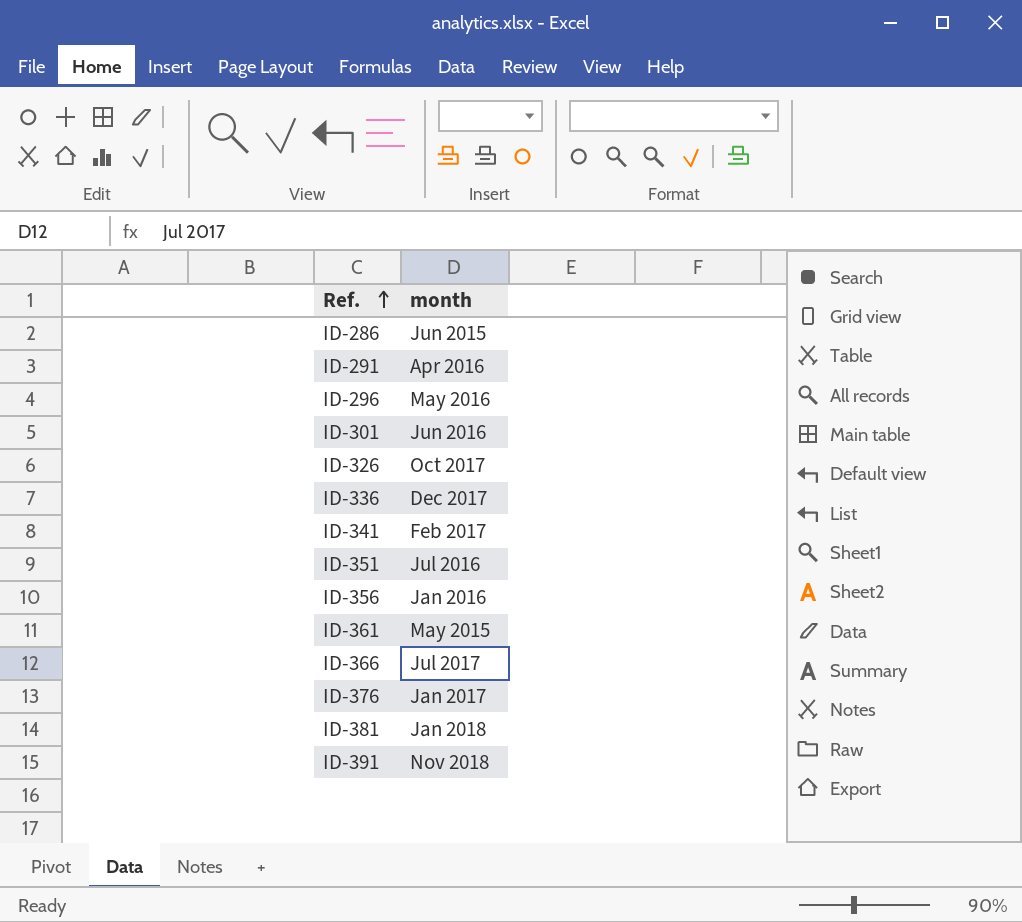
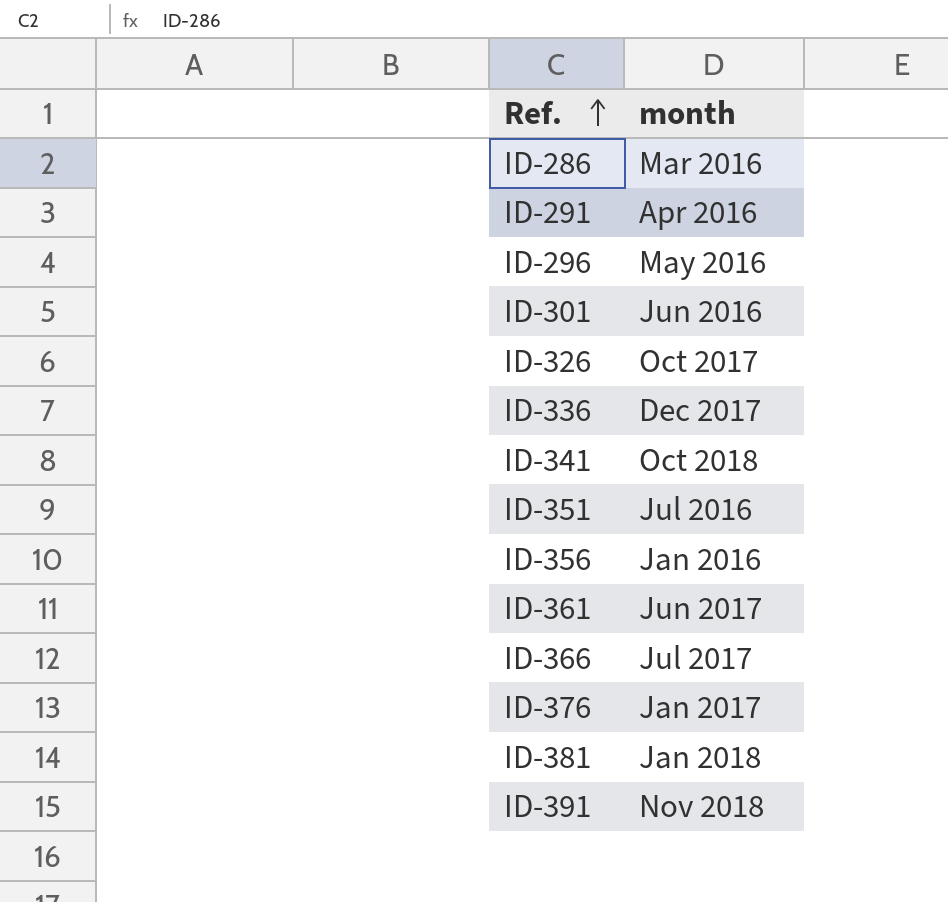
ID-286 | month: Jun 2015 -> Mar 2016
ID-341 | month: Feb 2017 -> Oct 2018
ID-361 | month: May 2015 -> Jun 2017

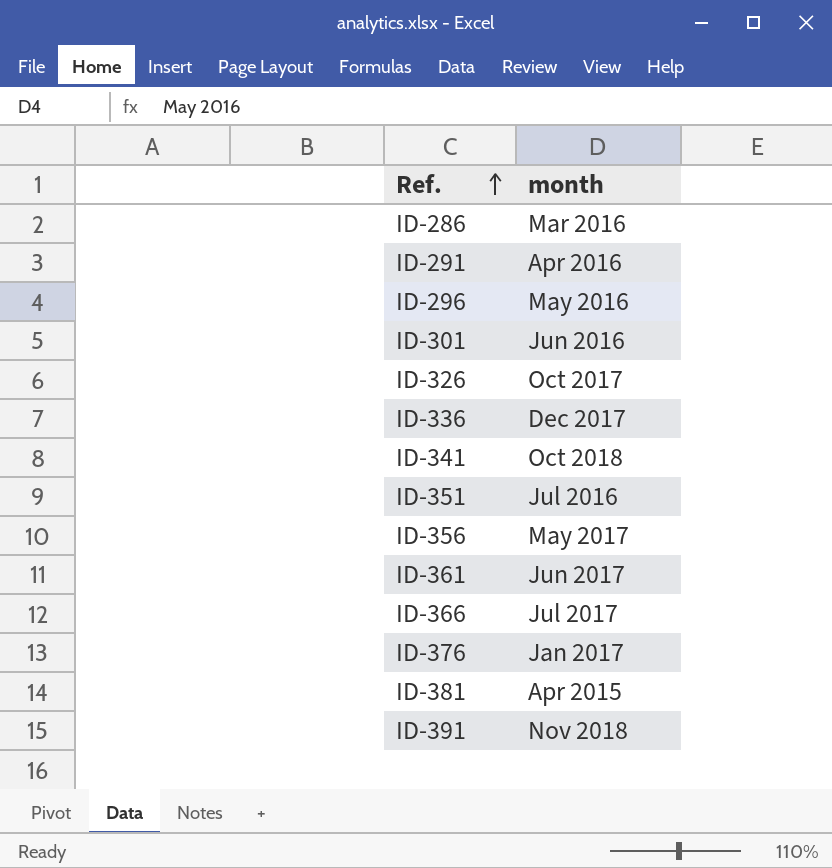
ID-356 | month: Jan 2016 -> May 2017
ID-381 | month: Jan 2018 -> Apr 2015

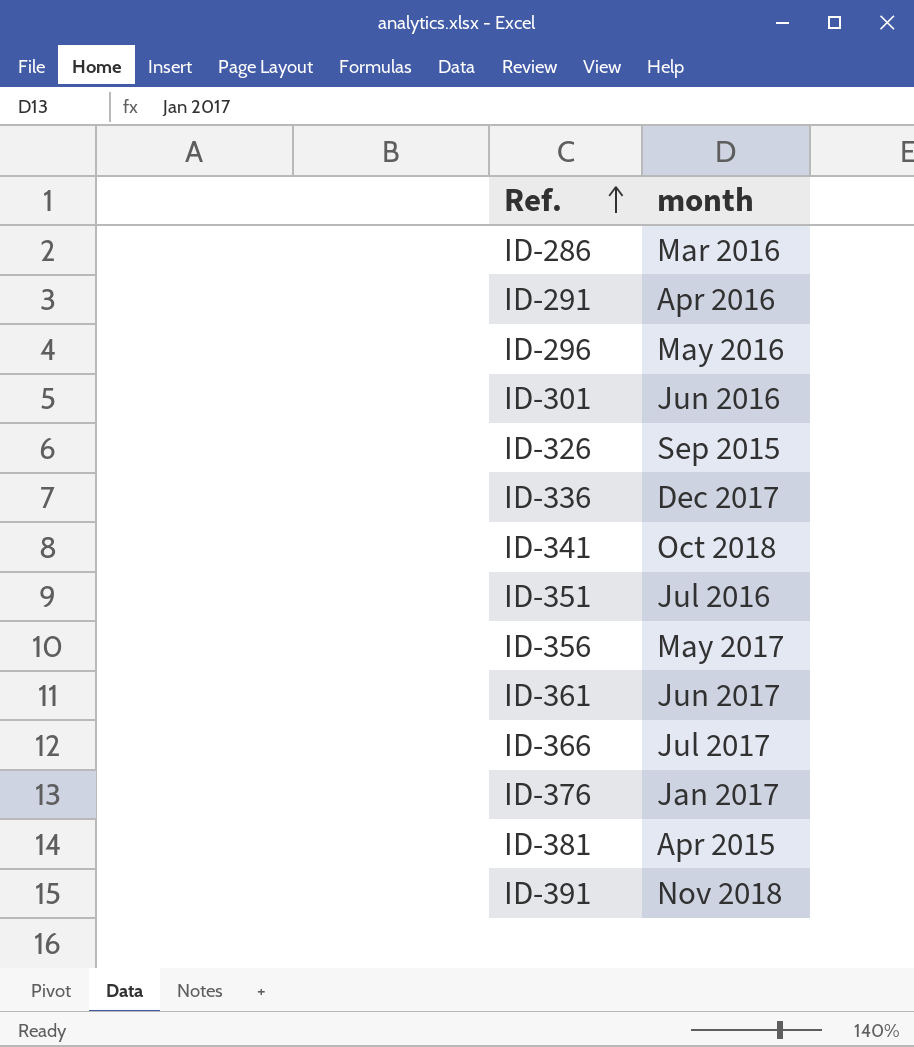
ID-326 | month: Oct 2017 -> Sep 2015

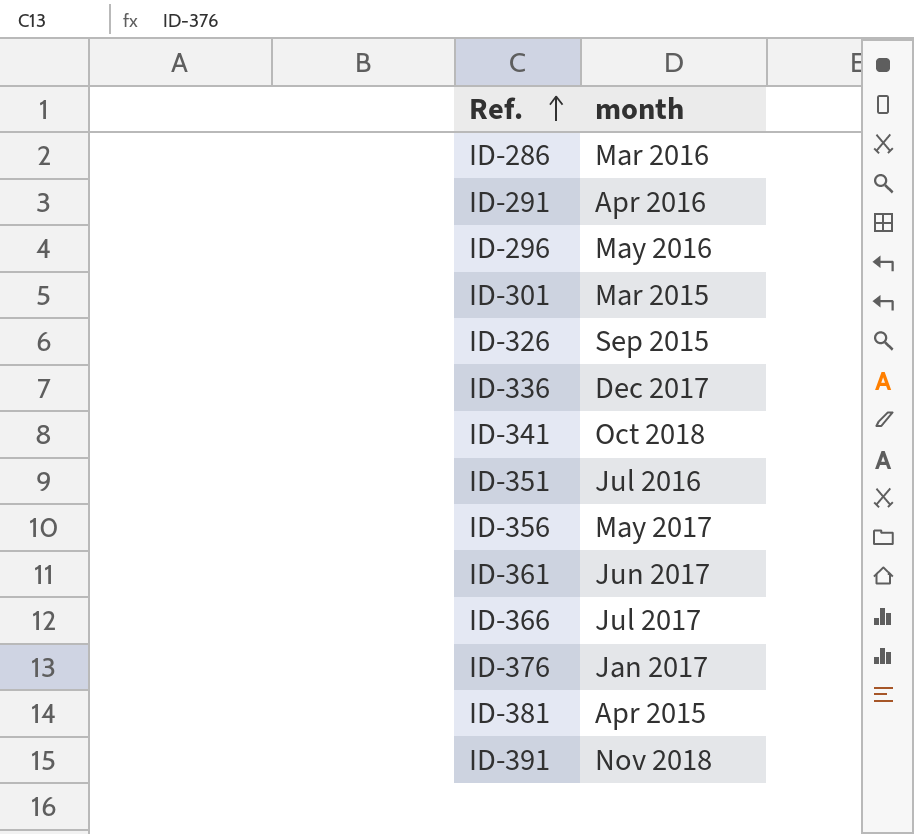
ID-301 | month: Jun 2016 -> Mar 2015

